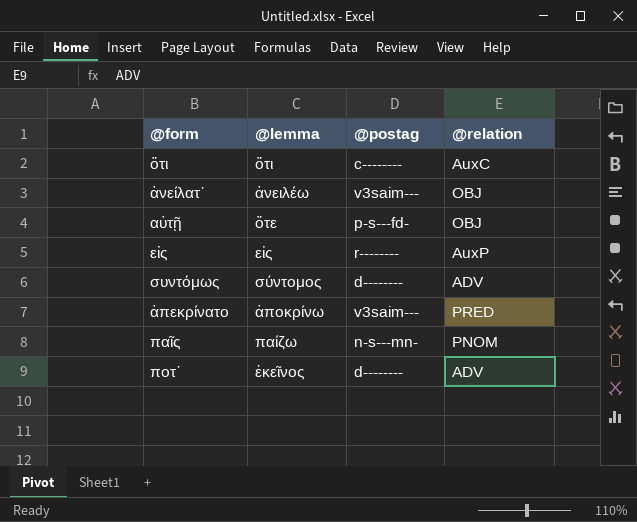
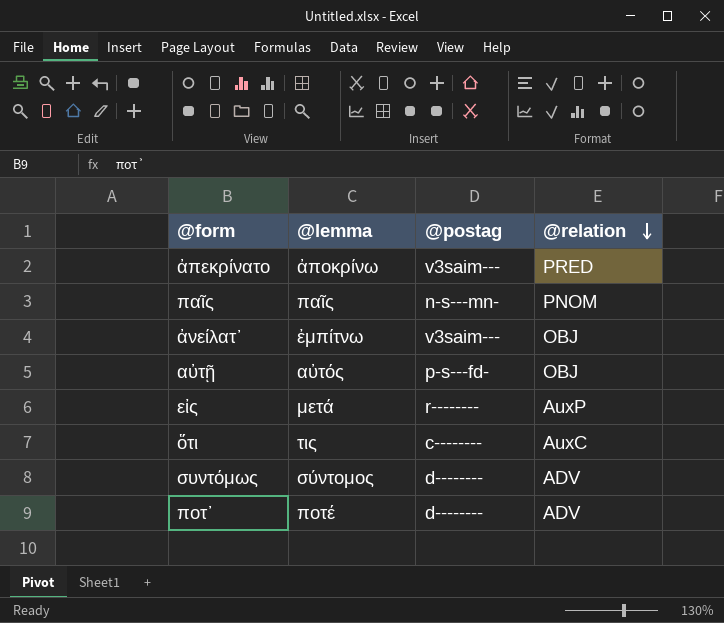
row order: none -> @relation descending
παῖς | @lemma: παίζω -> παῖς
ἀνείλατ᾽ | @lemma: ἀνειλέω -> ἐμπίτνω
αὐτῇ | @lemma: ὅτε -> αὐτός
εἰς | @lemma: εἰς -> μετά
ὅτι | @lemma: ὅτι -> τις
ποτ᾽ | @lemma: ἐκεῖνος -> ποτέ

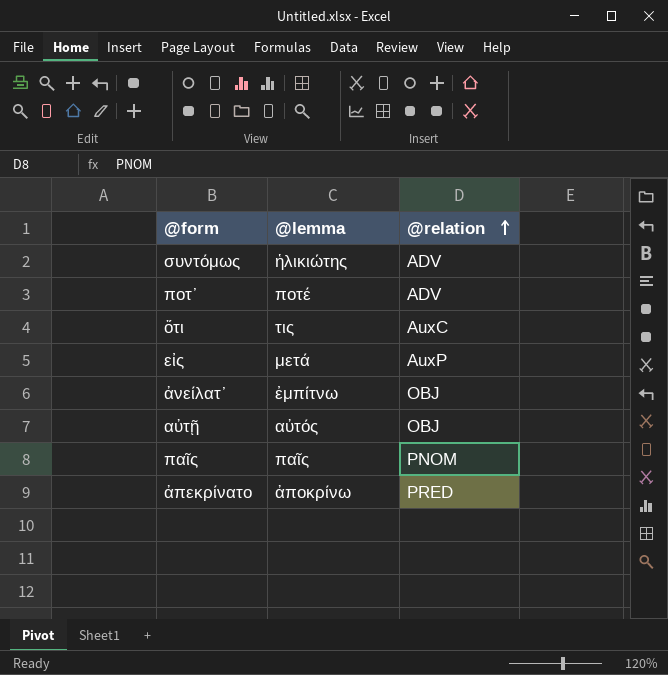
row order: @relation descending -> @relation ascending
column @postag | position: 3 -> none
συντόμως | @lemma: σύντομος -> ἡλικιώτης

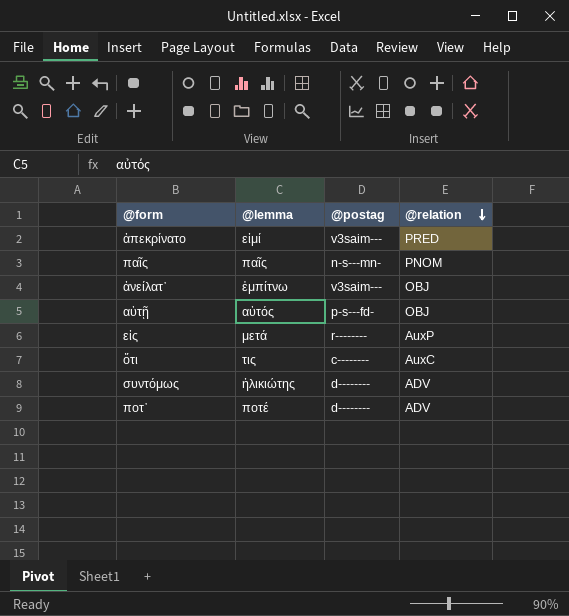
row order: @relation ascending -> @relation descending
column @postag | position: none -> 3
ἀπεκρίνατο | @lemma: ἀποκρίνω -> εἰμί

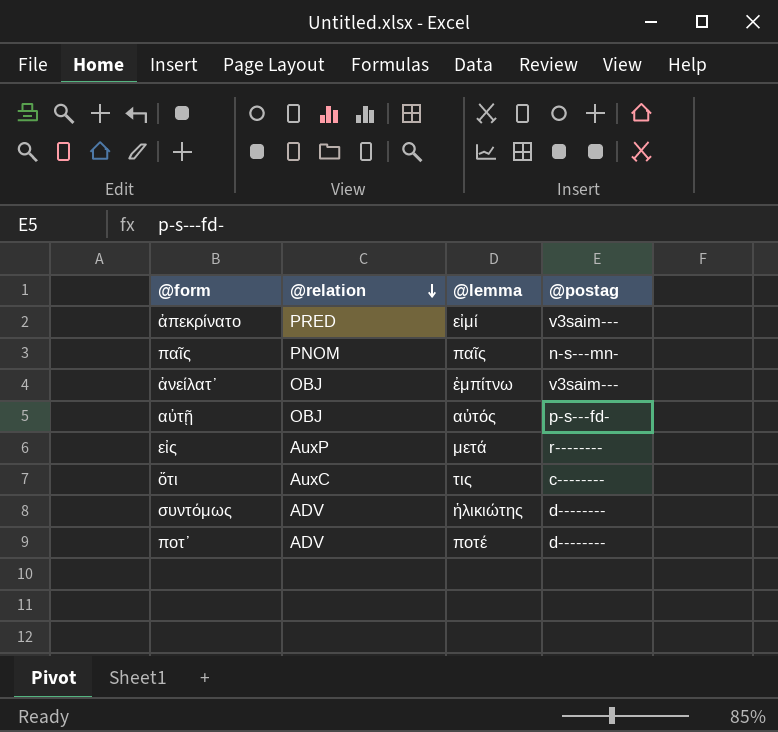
column @relation | position: 4 -> 2

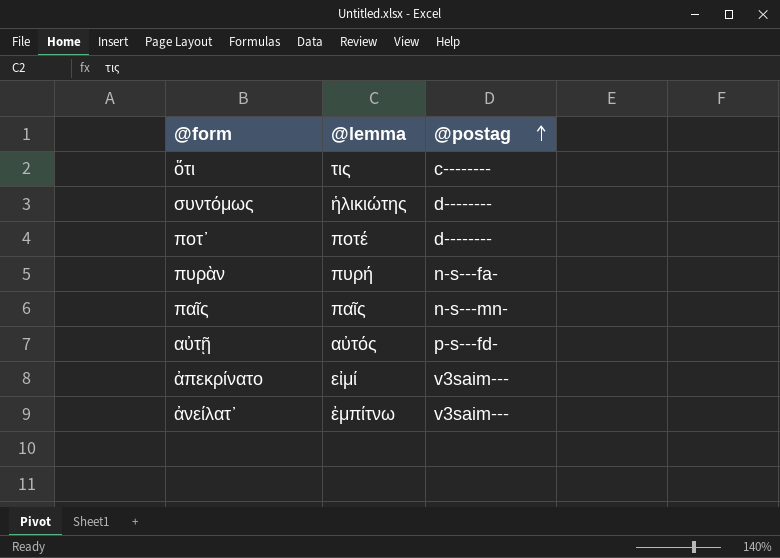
row order: @relation descending -> @postag ascending
column @relation | position: 2 -> none
row εἰς: AuxP | μετά | r-------- -> none
row πυρὰν: none -> πυρή | n-s---fa-

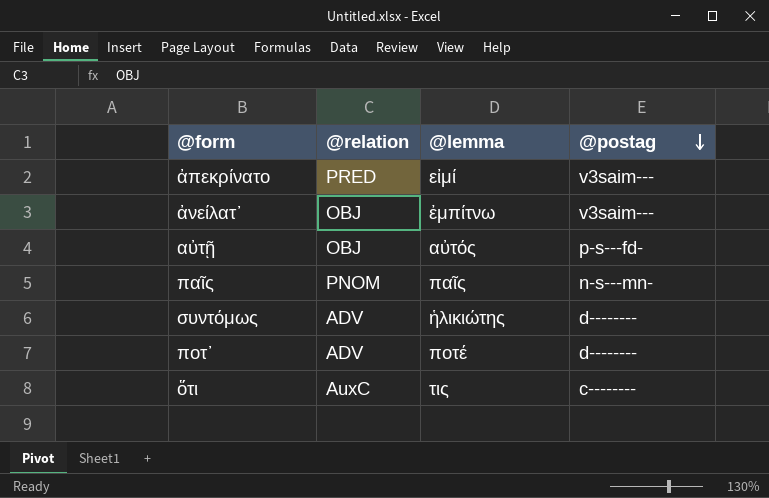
row order: @postag ascending -> @postag descending
column @relation | position: none -> 2
row πυρὰν: πυρή | n-s---fa- -> none

